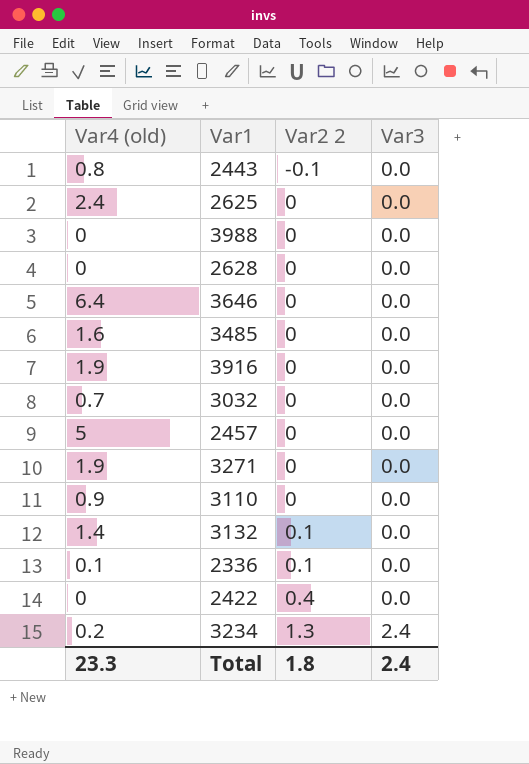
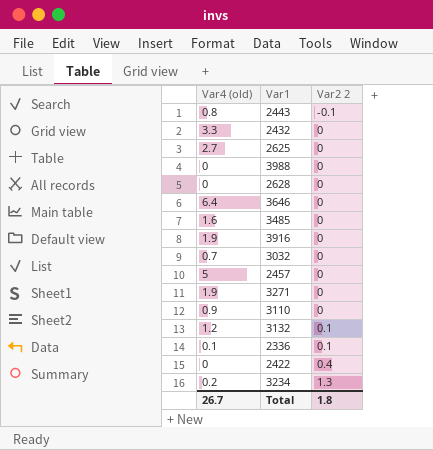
column Var3 | position: 4 -> none
row 2432: none -> 3.3 | 0
2625 | Var4 (old): 2.4 -> 2.7
3132 | Var4 (old): 1.4 -> 1.2
Total | Var4 (old): 23.3 -> 26.7

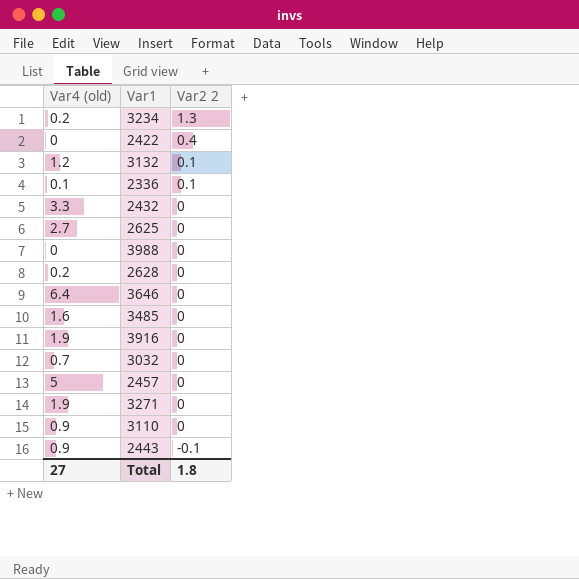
row order: Var2 2 ascending -> Var2 2 descending
2628 | Var4 (old): 0 -> 0.2
2443 | Var4 (old): 0.8 -> 0.9
Total | Var4 (old): 26.7 -> 27

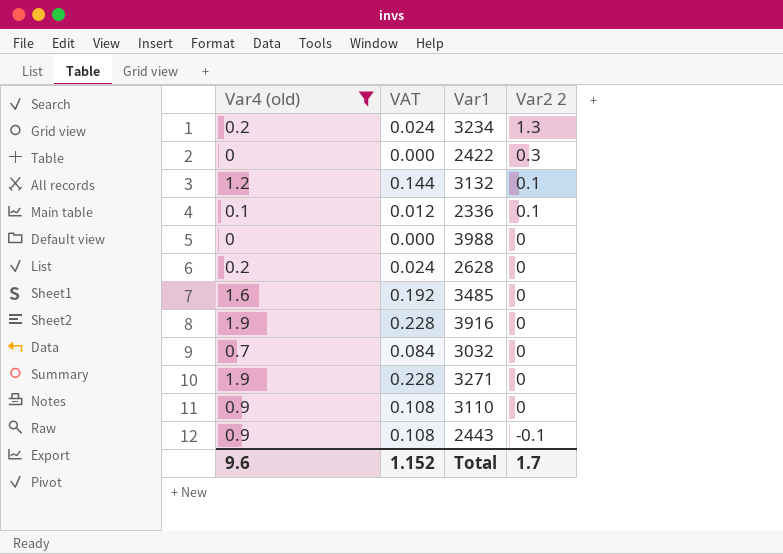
filter: none -> Var4 (old) <= 1.9
column VAT | formula: none -> [Var4 (old)] * 0.12
2422 | Var2 2: 0.4 -> 0.3
Total | Var4 (old): 27 -> 9.6
Total | Var2 2: 1.8 -> 1.7

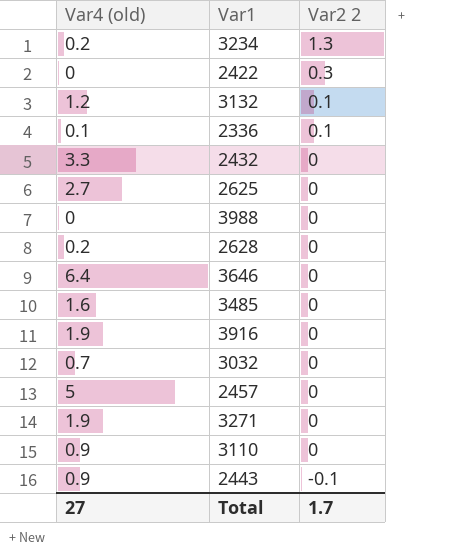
filter: Var4 (old) <= 1.9 -> none
column VAT | formula: [Var4 (old)] * 0.12 -> none
Total | Var4 (old): 9.6 -> 27

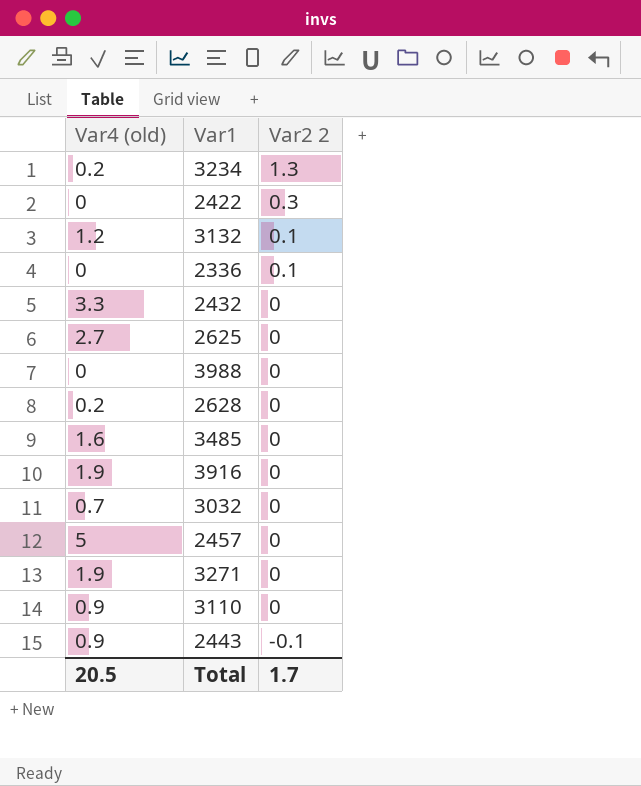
row 3646: 6.4 | 0 -> none
2336 | Var4 (old): 0.1 -> 0
Total | Var4 (old): 27 -> 20.5

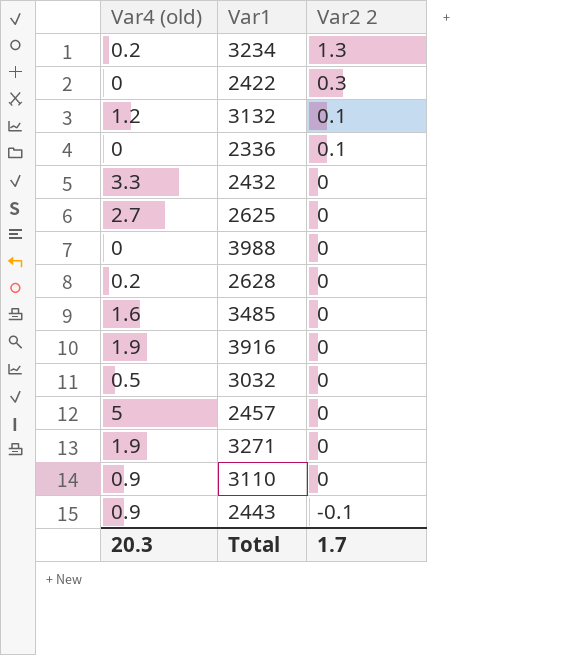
3032 | Var4 (old): 0.7 -> 0.5
Total | Var4 (old): 20.5 -> 20.3

